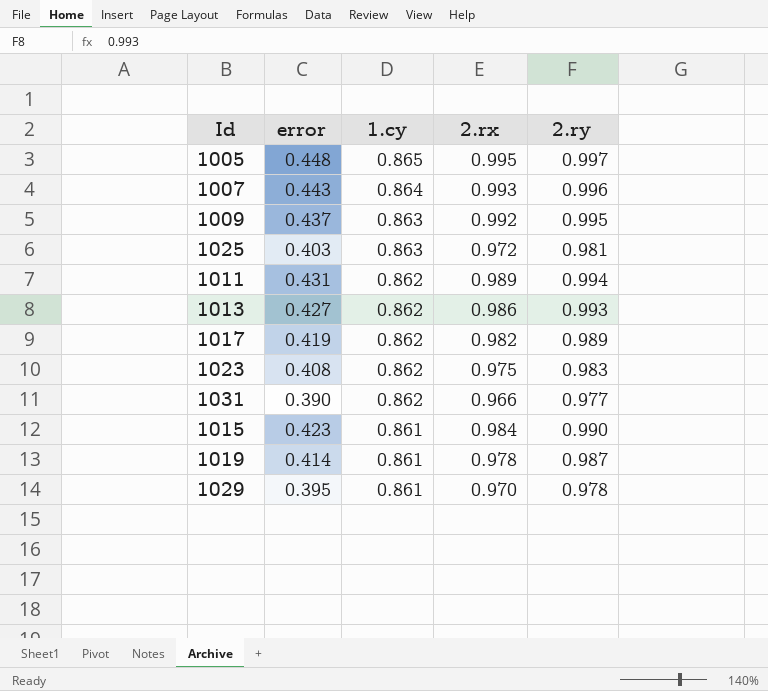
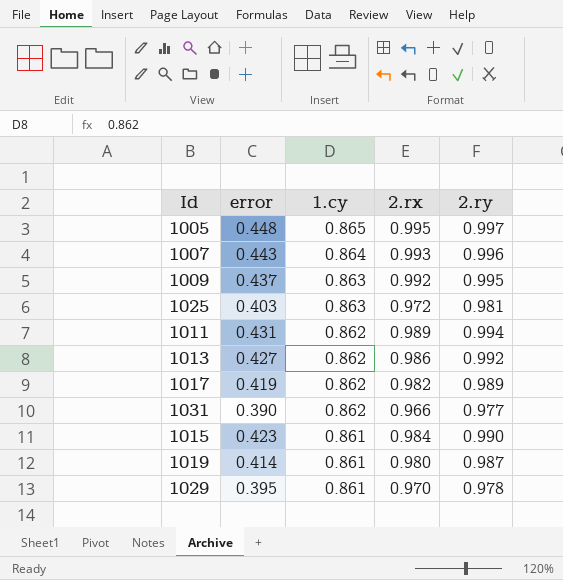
row 1023: 0.408 | 0.862 | 0.975 | 0.983 -> none
1013 | 2.ry: 0.993 -> 0.992
1019 | 2.rx: 0.978 -> 0.980

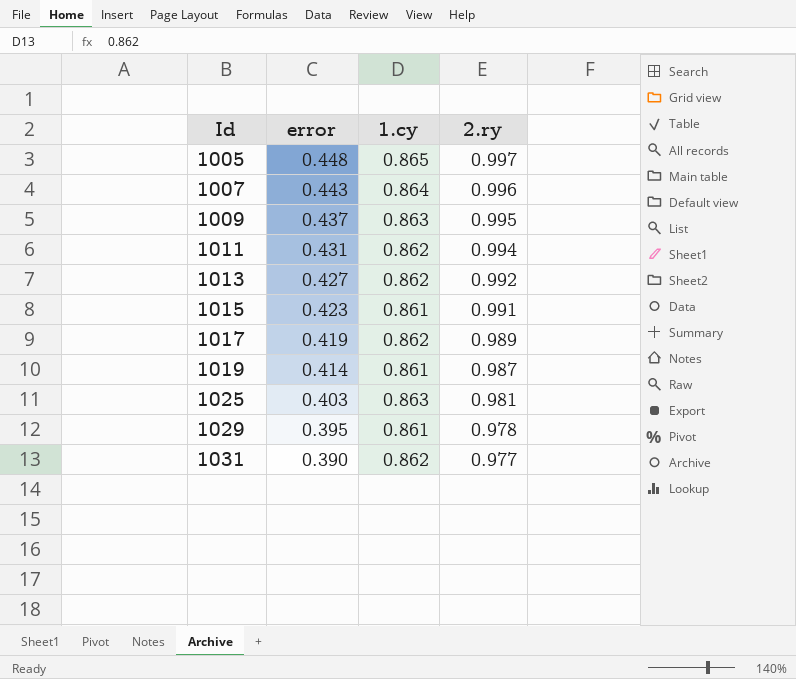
row order: 1.cy descending -> Id ascending
column 2.rx | position: 4 -> none
1015 | 2.ry: 0.990 -> 0.991

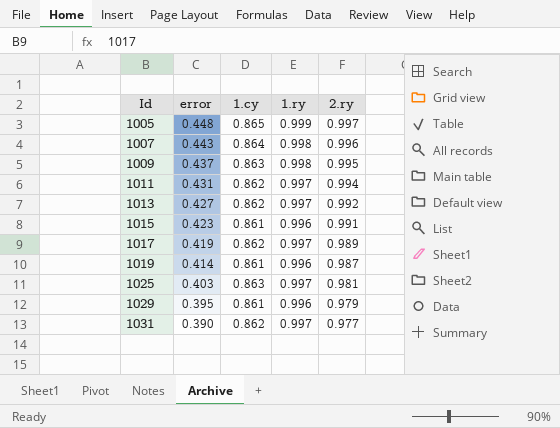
column 1.ry | position: none -> 4
1029 | 2.ry: 0.978 -> 0.979

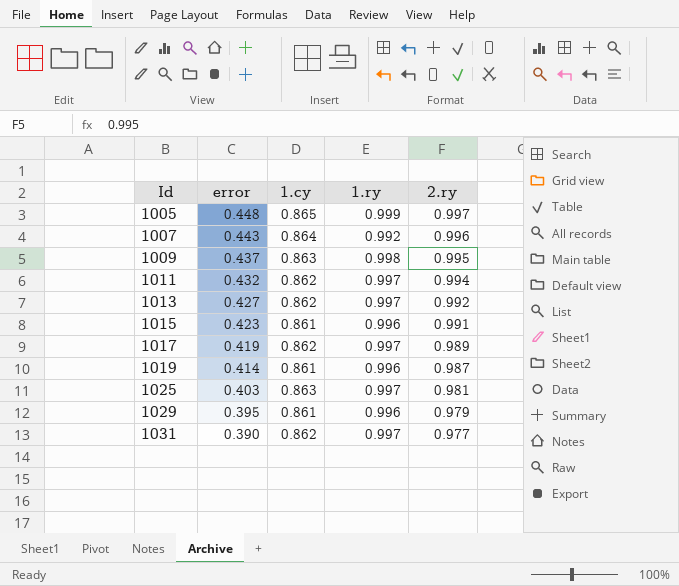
1007 | 1.ry: 0.998 -> 0.992
1011 | error: 0.431 -> 0.432

